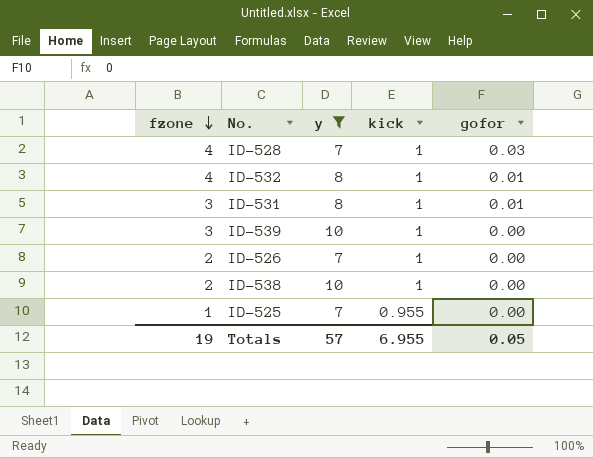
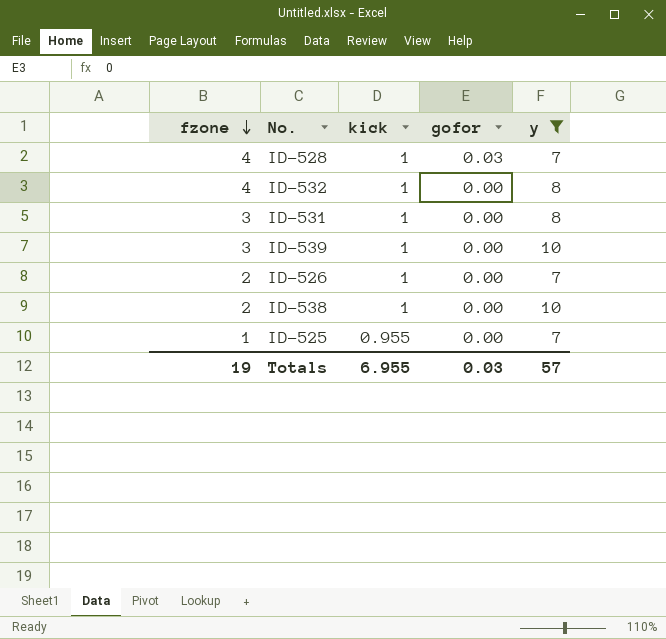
column y | position: 3 -> 5
ID-532 | gofor: 0.01 -> 0.00
ID-531 | gofor: 0.01 -> 0.00
Totals | gofor: 0.05 -> 0.03

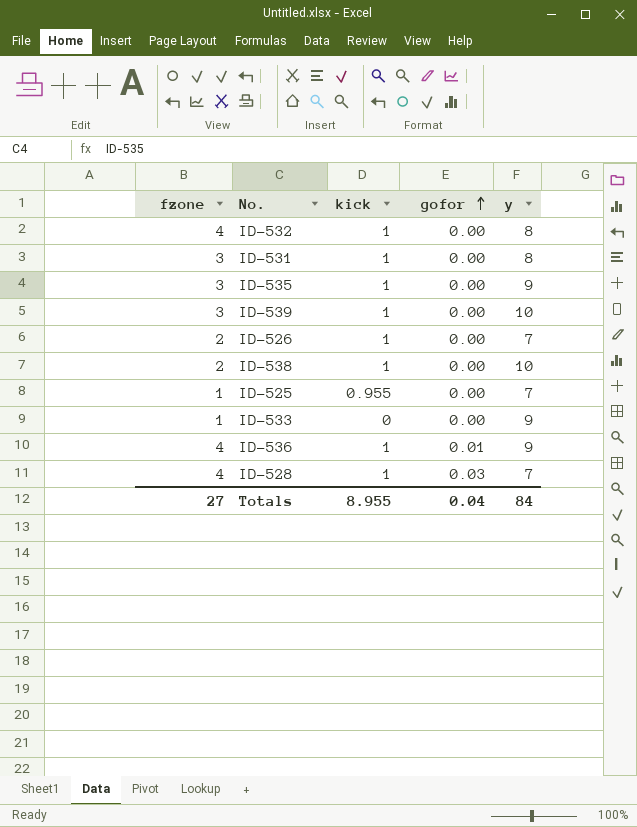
filter: y != 9 -> none
row order: fzone descending -> gofor ascending
Totals | fzone: 19 -> 27
Totals | kick: 6.955 -> 8.955
Totals | gofor: 0.03 -> 0.04
Totals | y: 57 -> 84

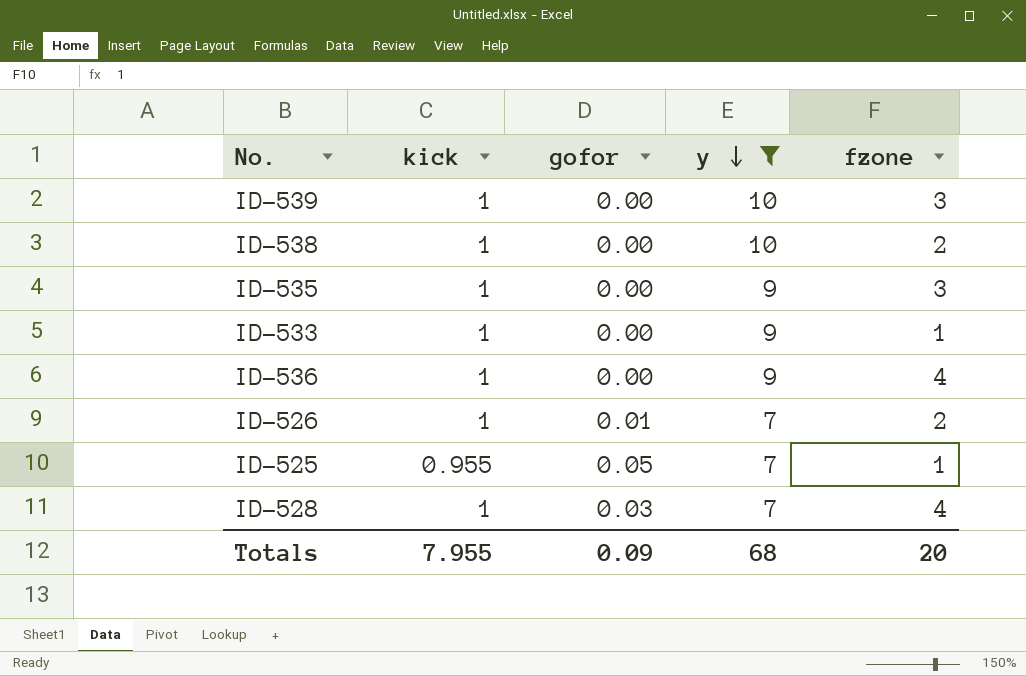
filter: none -> y != 8
row order: gofor ascending -> y descending
column fzone | position: 1 -> 5
ID-533 | kick: 0 -> 1
ID-536 | gofor: 0.01 -> 0.00
ID-526 | gofor: 0.00 -> 0.01
ID-525 | gofor: 0.00 -> 0.05
Totals | kick: 8.955 -> 7.955
Totals | gofor: 0.04 -> 0.09
Totals | y: 84 -> 68
Totals | fzone: 27 -> 20

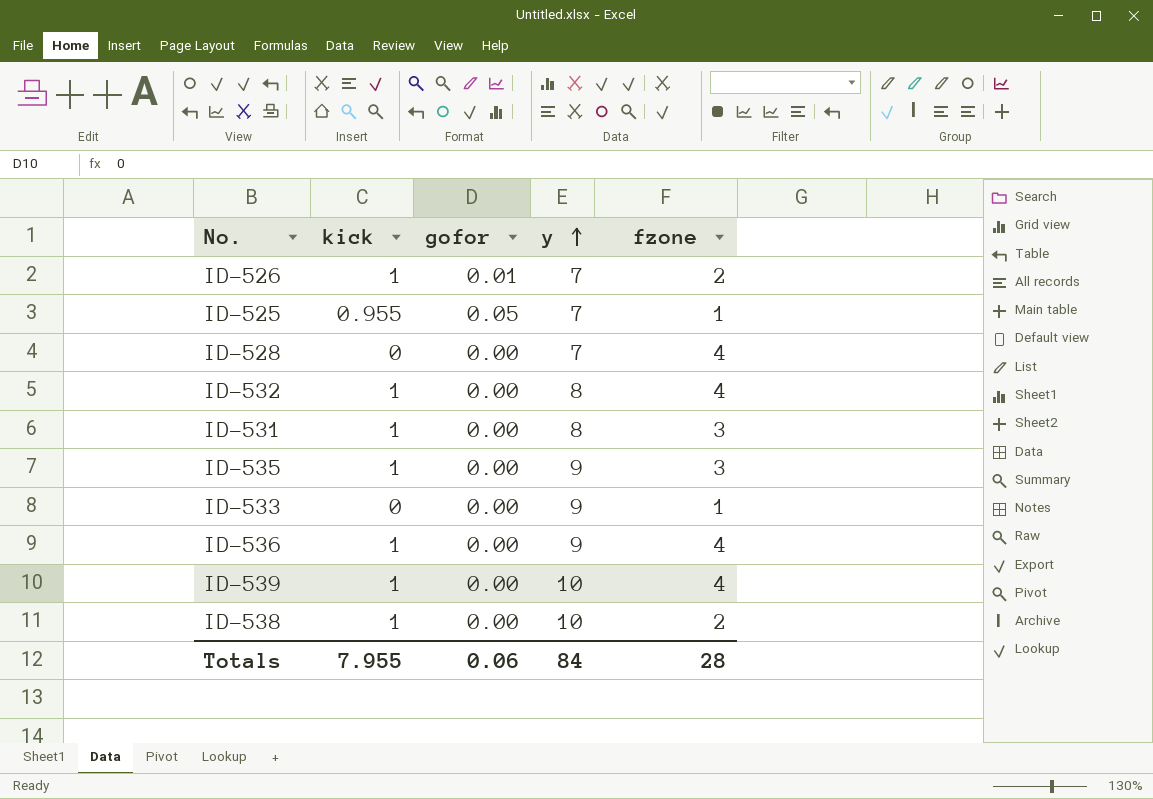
filter: y != 8 -> none
row order: y descending -> y ascending
ID-528 | kick: 1 -> 0
ID-528 | gofor: 0.03 -> 0.00
ID-533 | kick: 1 -> 0
ID-539 | fzone: 3 -> 4
Totals | gofor: 0.09 -> 0.06
Totals | y: 68 -> 84
Totals | fzone: 20 -> 28

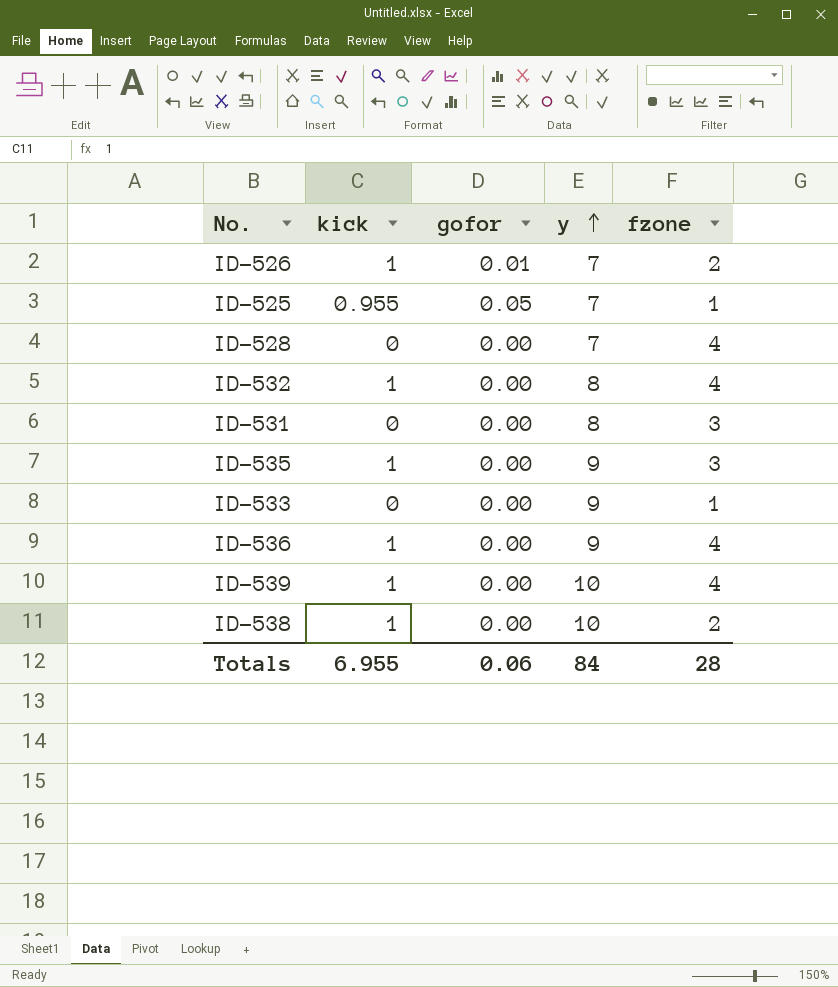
ID-531 | kick: 1 -> 0
Totals | kick: 7.955 -> 6.955

